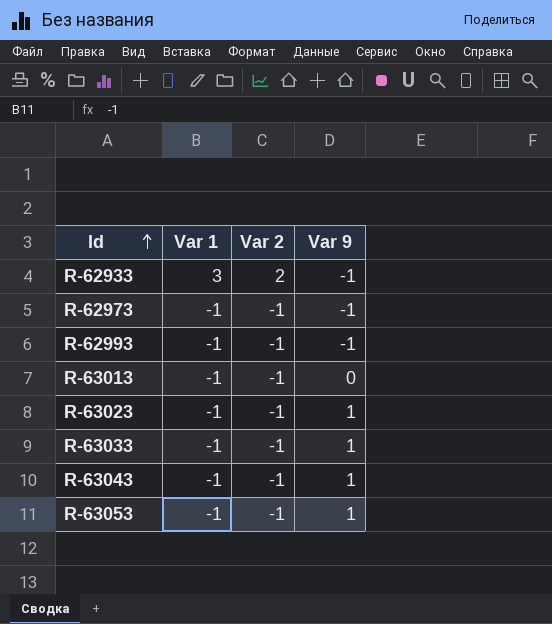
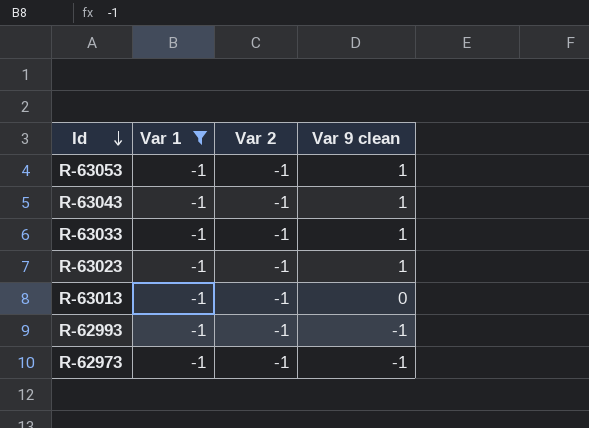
filter: none -> Var 1 = -1
row order: Id ascending -> Id descending
column name: Var 9 -> Var 9 clean

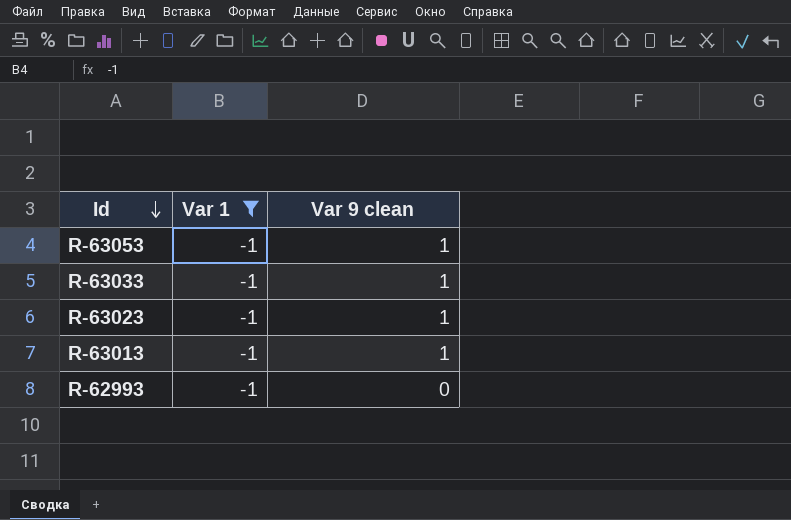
column Var 2 | position: 3 -> none
row R-63043: -1 | -1 | 1 -> none
row R-62973: -1 | -1 | -1 -> none
R-63013 | Var 9 clean: 0 -> 1
R-62993 | Var 9 clean: -1 -> 0

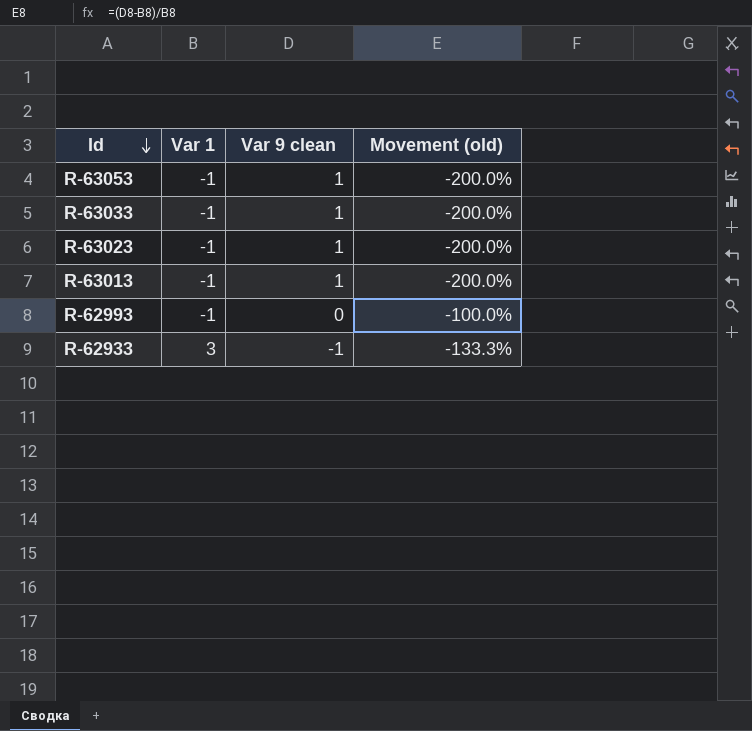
filter: Var 1 = -1 -> none
column Movement (old) | formula: none -> ([Var 9 clean] - [Var 1]) / [Var 1]

